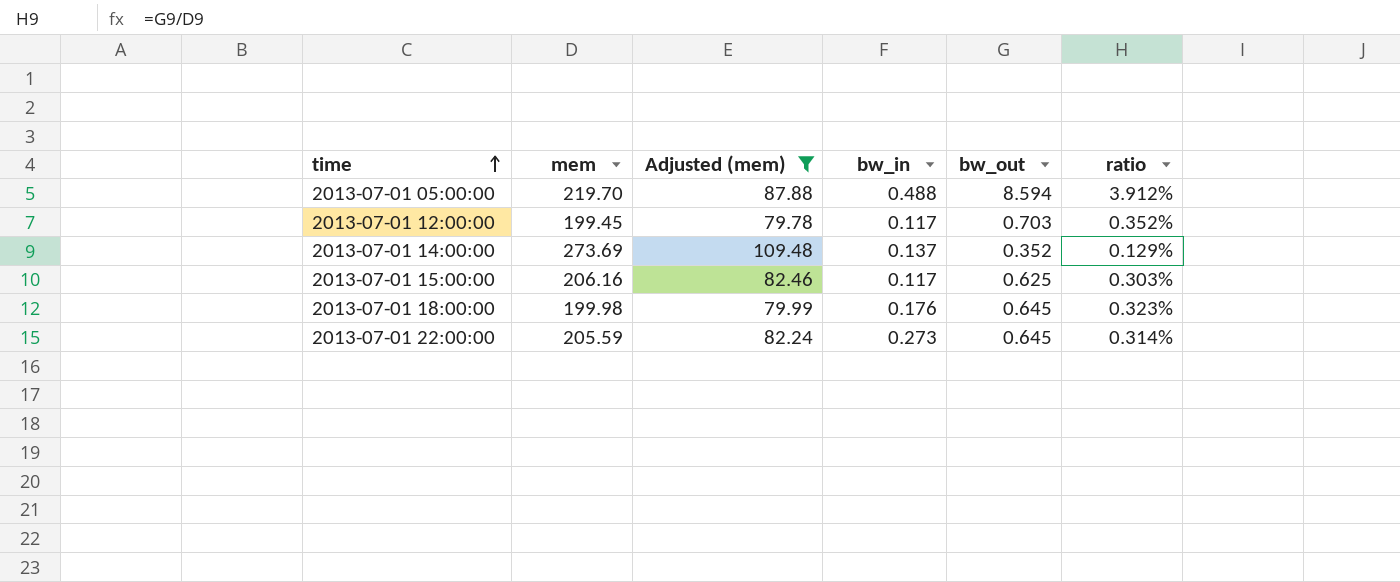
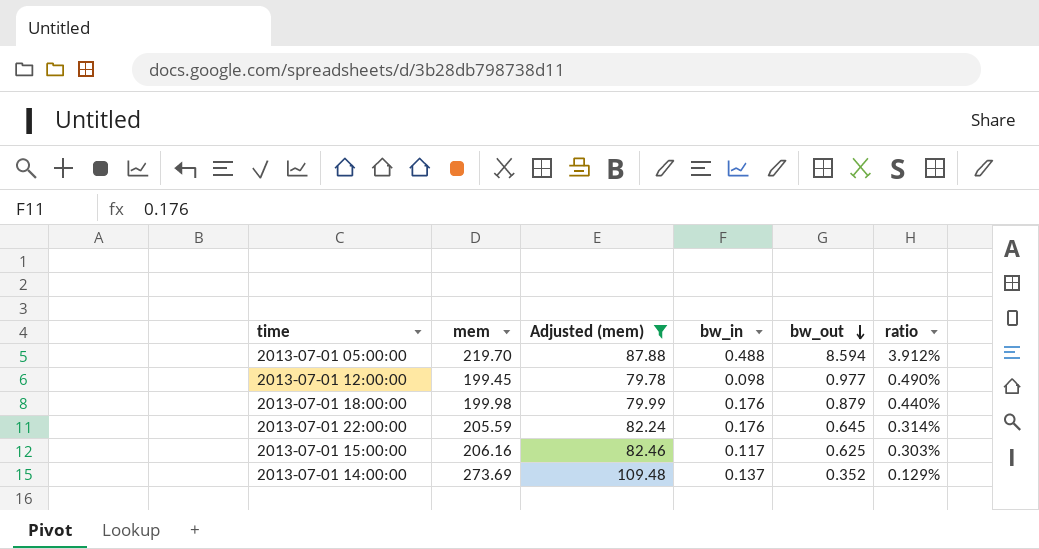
row order: time ascending -> bw_out descending
2013-07-01 12:00:00 | bw_in: 0.117 -> 0.098
2013-07-01 12:00:00 | bw_out: 0.703 -> 0.977
2013-07-01 12:00:00 | ratio: 0.352% -> 0.490%
2013-07-01 18:00:00 | bw_out: 0.645 -> 0.879
2013-07-01 18:00:00 | ratio: 0.323% -> 0.440%
2013-07-01 22:00:00 | bw_in: 0.273 -> 0.176

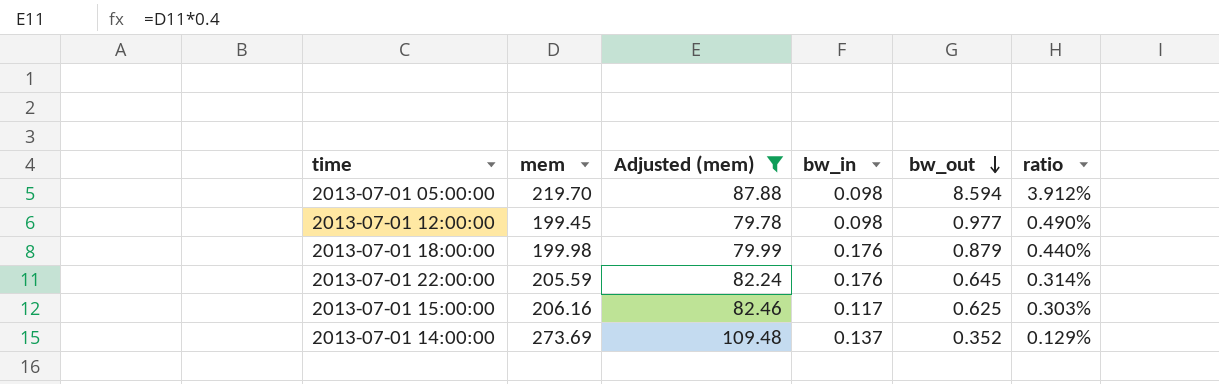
2013-07-01 05:00:00 | bw_in: 0.488 -> 0.098

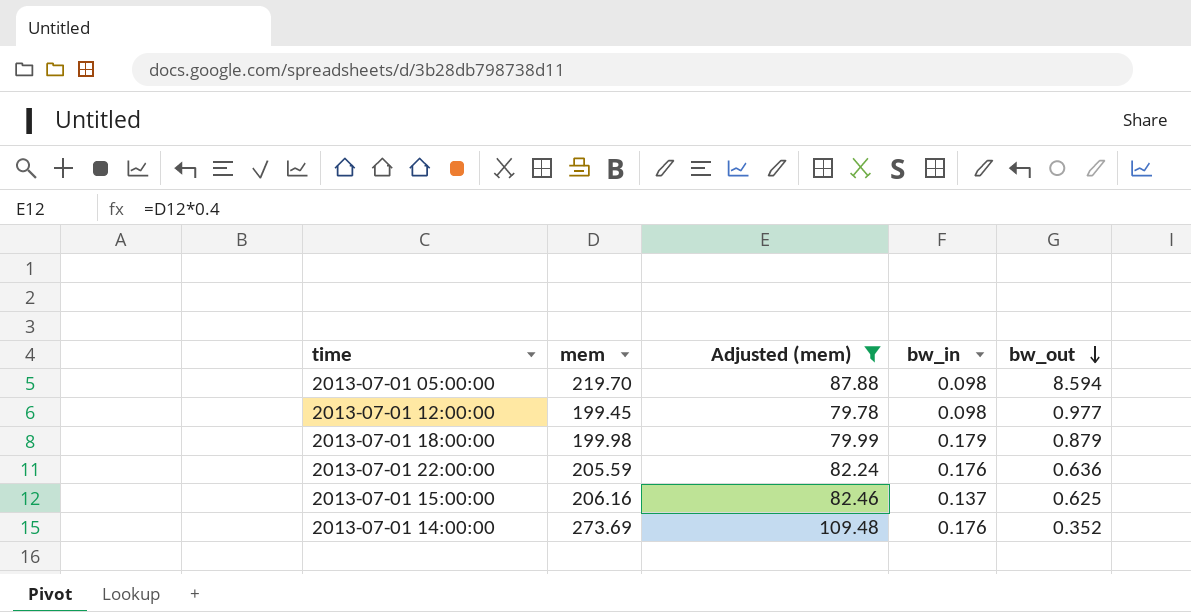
column ratio | formula: [bw_out] / [mem] -> none
2013-07-01 18:00:00 | bw_in: 0.176 -> 0.179
2013-07-01 22:00:00 | bw_out: 0.645 -> 0.636
2013-07-01 15:00:00 | bw_in: 0.117 -> 0.137
2013-07-01 14:00:00 | bw_in: 0.137 -> 0.176

